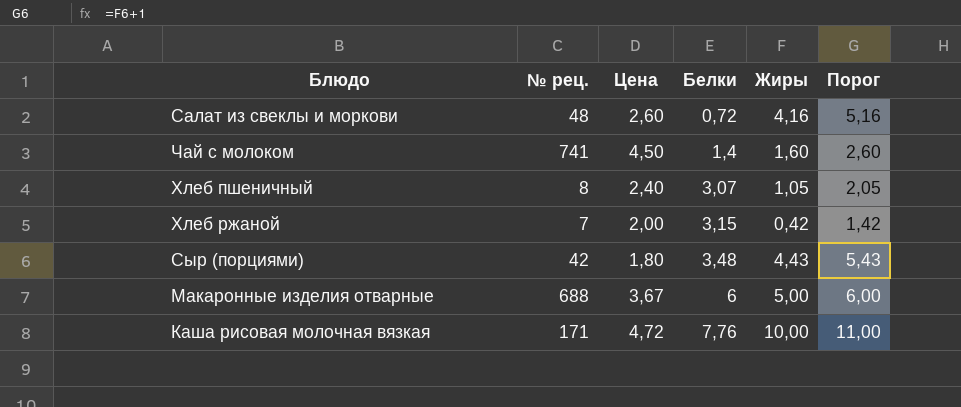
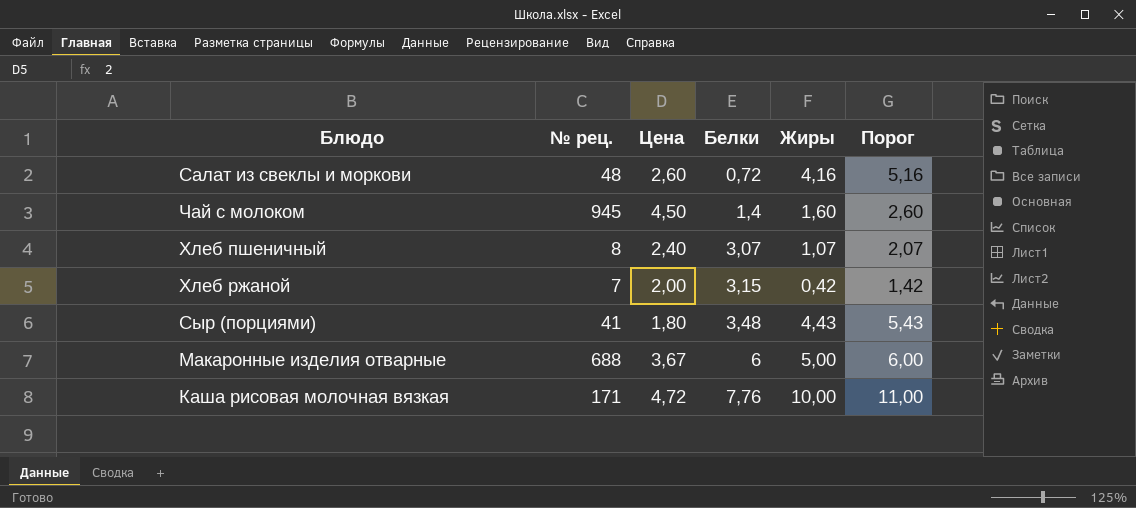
Чай с молоком | № рец.: 741 -> 945
Хлеб пшеничный | Жиры: 1,05 -> 1,07
Хлеб пшеничный | Порог: 2,05 -> 2,07
Сыр (порциями) | № рец.: 42 -> 41

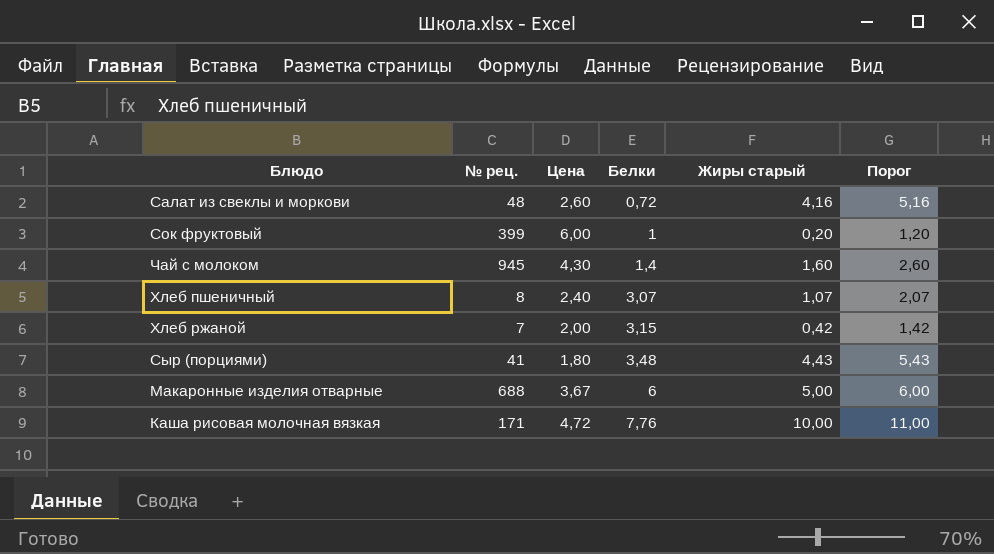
column name: Жиры -> Жиры старый
row Сок фруктовый: none -> 399 | 6,00 | 1 | 0,20 | 1,20
Чай с молоком | Цена: 4,50 -> 4,30

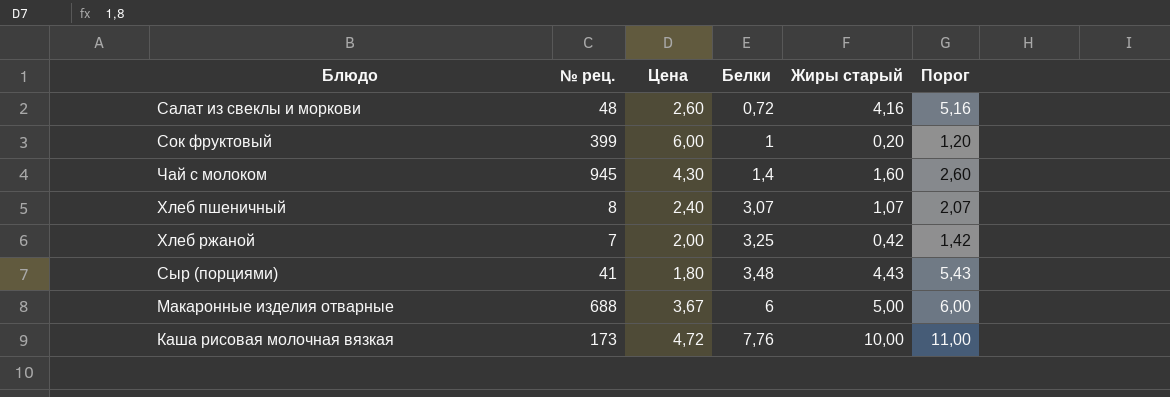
Хлеб ржаной | Белки: 3,15 -> 3,25
Каша рисовая молочная вязкая | № рец.: 171 -> 173

